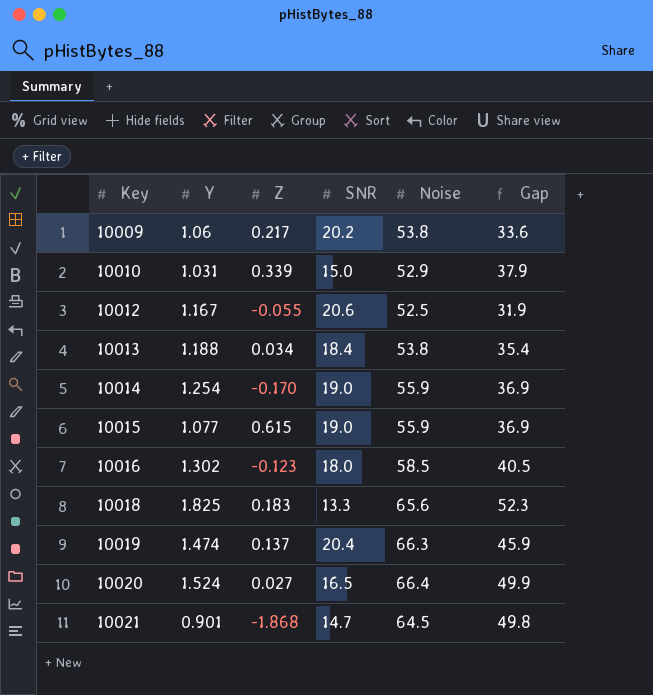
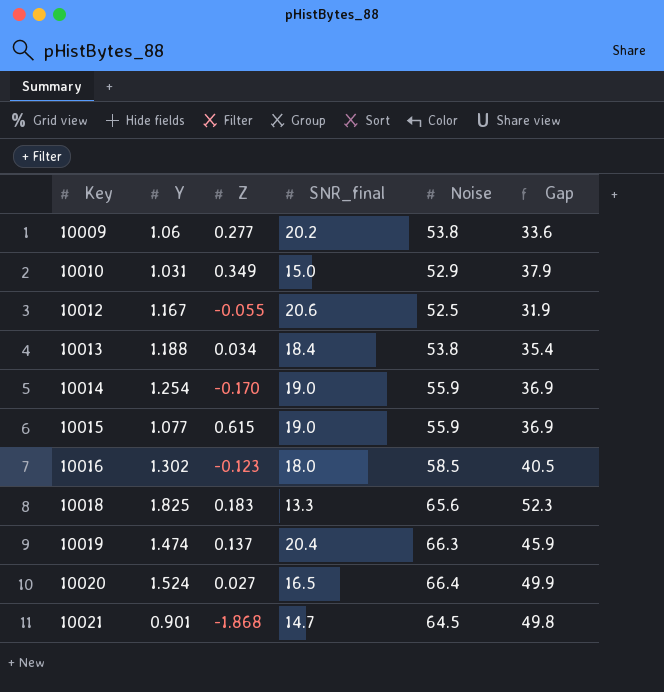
column name: SNR -> SNR_final
10009 | Z: 0.217 -> 0.277
10010 | Z: 0.339 -> 0.349

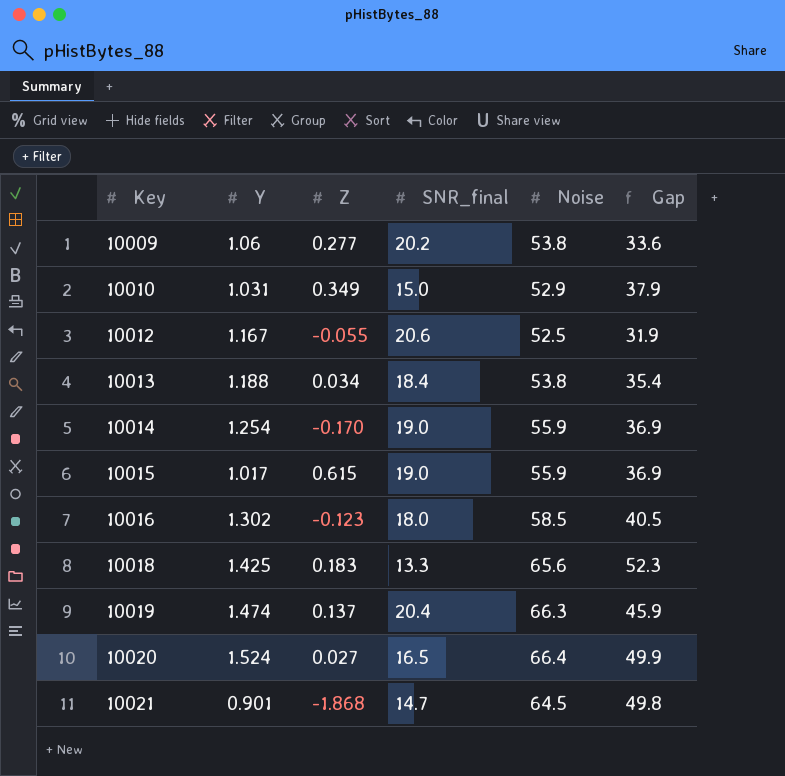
10015 | Y: 1.077 -> 1.017
10018 | Y: 1.825 -> 1.425

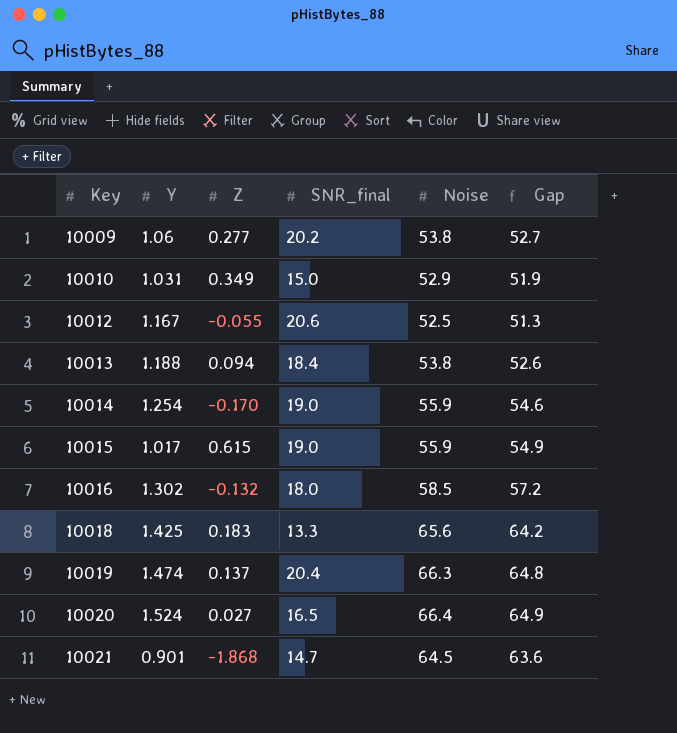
column Gap | formula: [Noise] - [SNR_final] -> [Noise] - [Y]
10013 | Z: 0.034 -> 0.094
10016 | Z: -0.123 -> -0.132

